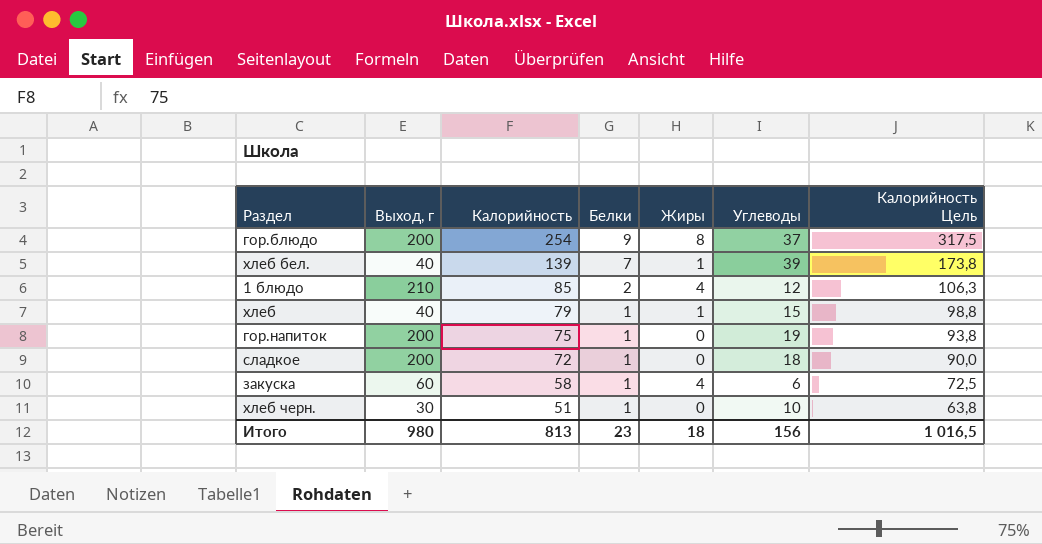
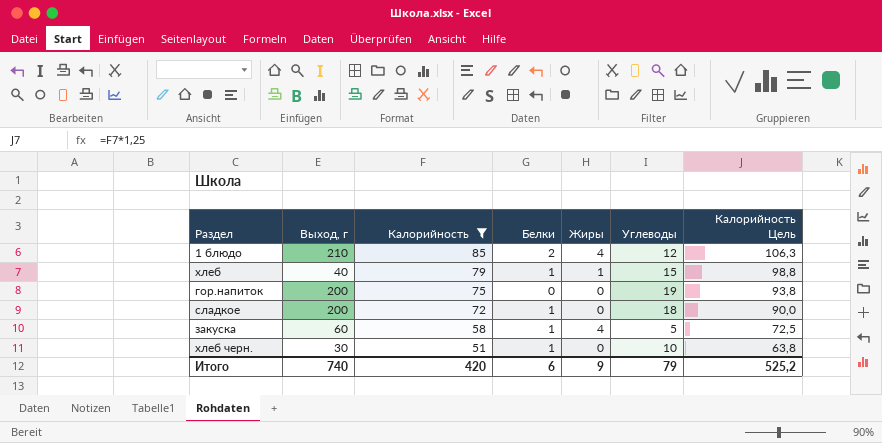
filter: none -> Калорийность <= 85
гор.напиток | Белки: 1 -> 0
закуска | Углеводы: 6 -> 5
Итого | Выход, г: 980 -> 740
Итого | Калорийность: 813 -> 420
Итого | Белки: 23 -> 6
Итого | Жиры: 18 -> 9
Итого | Углеводы: 156 -> 79
Итого | Калорийность Цель: 1 016,5 -> 525,2

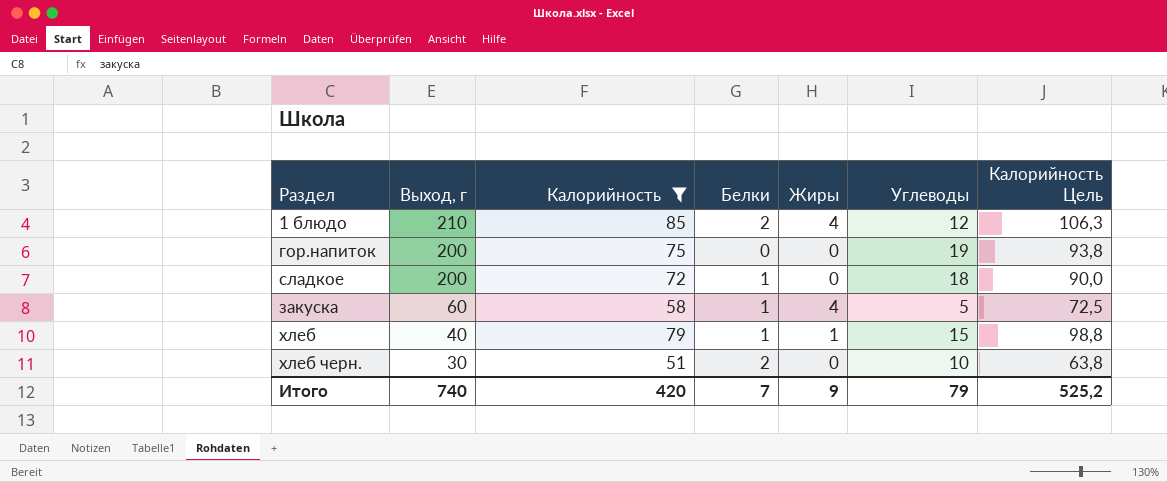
row order: Калорийность descending -> Выход, г descending
хлеб черн. | Белки: 1 -> 2
Итого | Белки: 6 -> 7

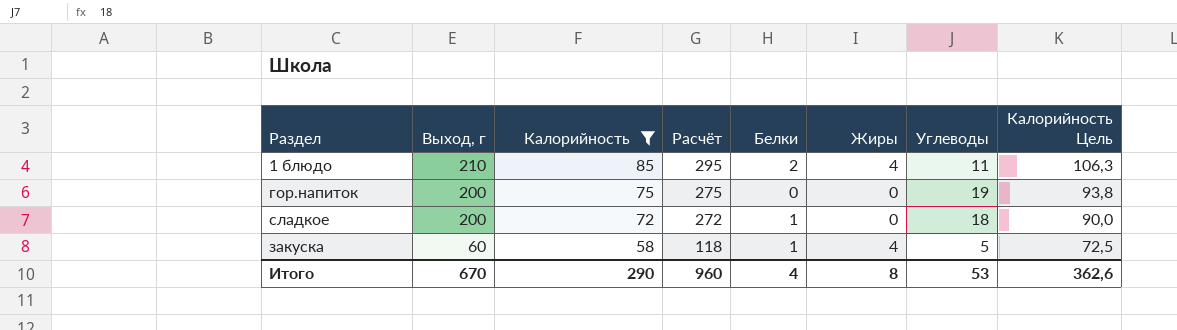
column Расчёт | formula: none -> [Выход, г] + [Калорийность]
row хлеб: 40 | 79 | 1 | 1 | 15 | 98,8 -> none
row хлеб черн.: 30 | 51 | 2 | 0 | 10 | 63,8 -> none
1 блюдо | Углеводы: 12 -> 11
Итого | Выход, г: 740 -> 670
Итого | Калорийность: 420 -> 290
Итого | Белки: 7 -> 4
Итого | Жиры: 9 -> 8
Итого | Углеводы: 79 -> 53
Итого | Калорийность Цель: 525,2 -> 362,6

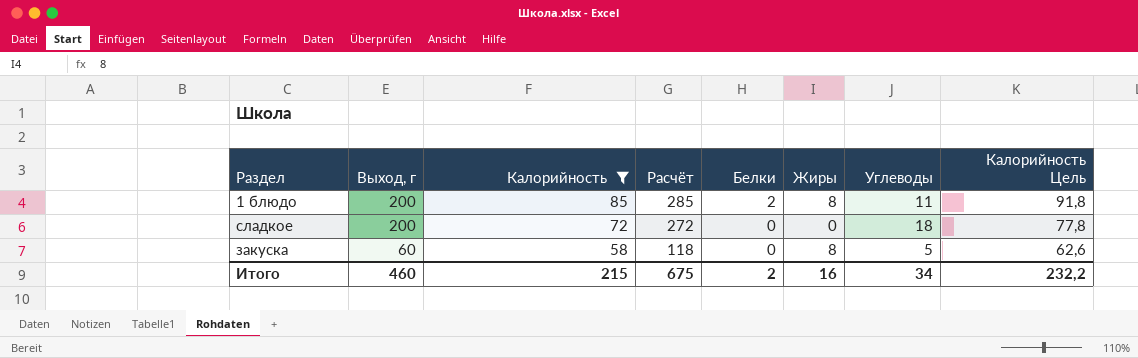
column Калорийность Цель | formula: [Калорийность] * 1,25 -> [Калорийность] * 1,08
row гор.напиток: 200 | 75 | 275 | 0 | 0 | 19 | 93,8 -> none
1 блюдо | Выход, г: 210 -> 200
1 блюдо | Расчёт: 295 -> 285
1 блюдо | Жиры: 4 -> 8
сладкое | Белки: 1 -> 0
закуска | Белки: 1 -> 0
закуска | Жиры: 4 -> 8
Итого | Выход, г: 670 -> 460
Итого | Калорийность: 290 -> 215
Итого | Расчёт: 960 -> 675
Итого | Белки: 4 -> 2
Итого | Жиры: 8 -> 16
Итого | Углеводы: 53 -> 34
Итого | Калорийность Цель: 362,6 -> 232,2

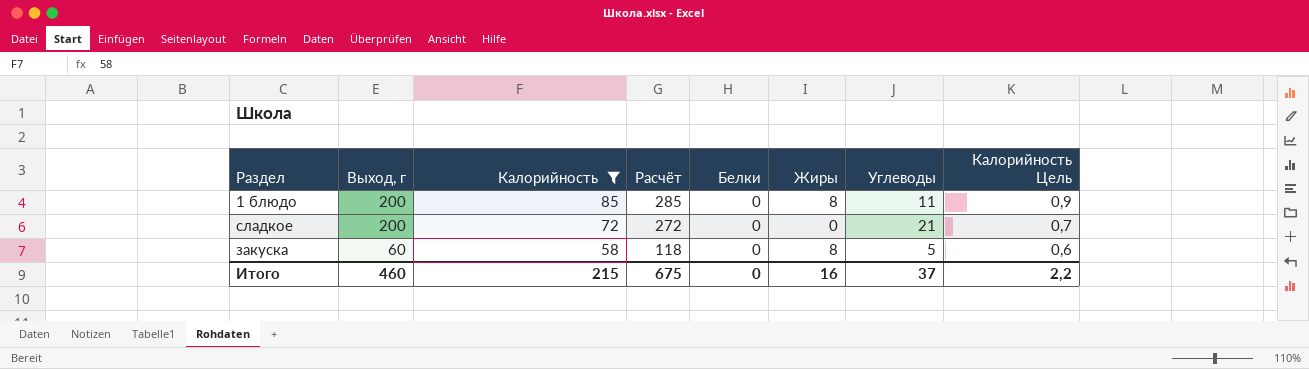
column Калорийность Цель | formula: [Калорийность] * 1,08 -> [Калорийность] * 0,01
1 блюдо | Белки: 2 -> 0
сладкое | Углеводы: 18 -> 21
Итого | Белки: 2 -> 0
Итого | Углеводы: 34 -> 37
Итого | Калорийность Цель: 232,2 -> 2,2

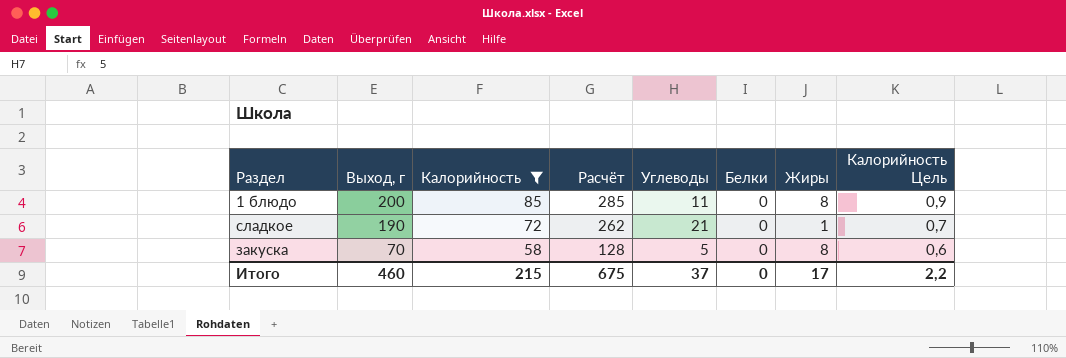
column Углеводы | position: 7 -> 5
сладкое | Выход, г: 200 -> 190
сладкое | Расчёт: 272 -> 262
сладкое | Жиры: 0 -> 1
закуска | Выход, г: 60 -> 70
закуска | Расчёт: 118 -> 128
Итого | Жиры: 16 -> 17

